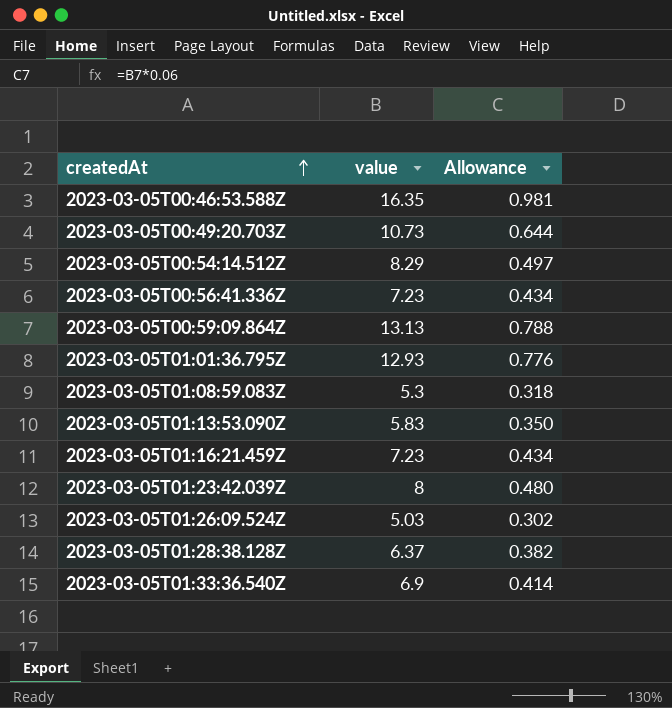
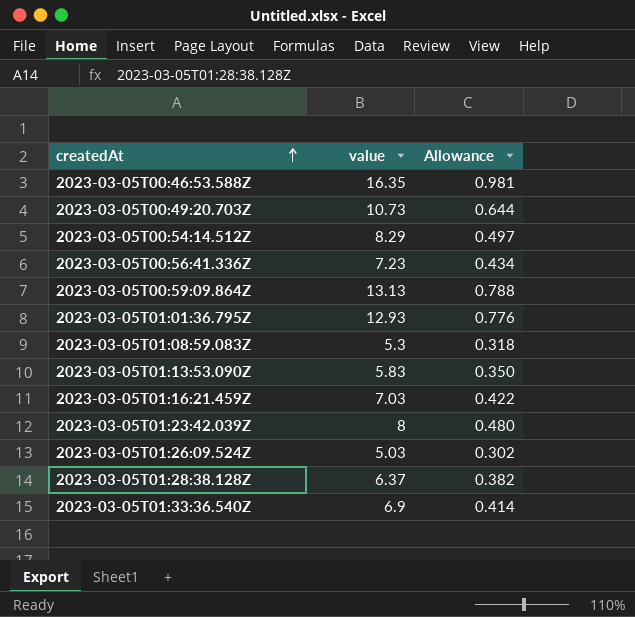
2023-03-05T01:16:21.459Z | value: 7.23 -> 7.03
2023-03-05T01:16:21.459Z | Allowance: 0.434 -> 0.422

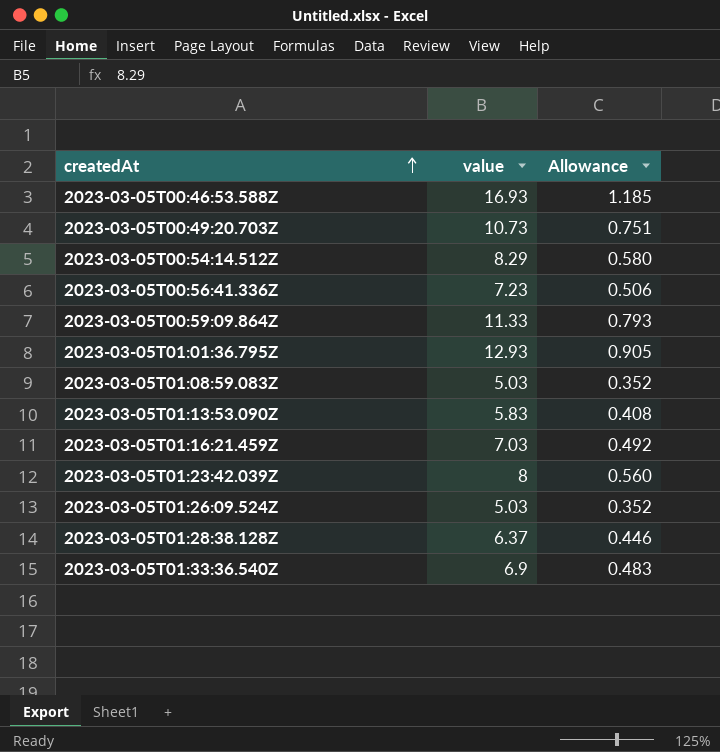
column Allowance | formula: [value] * 0.06 -> [value] * 0.07
2023-03-05T00:46:53.588Z | value: 16.35 -> 16.93
2023-03-05T00:59:09.864Z | value: 13.13 -> 11.33
2023-03-05T01:08:59.083Z | value: 5.3 -> 5.03

